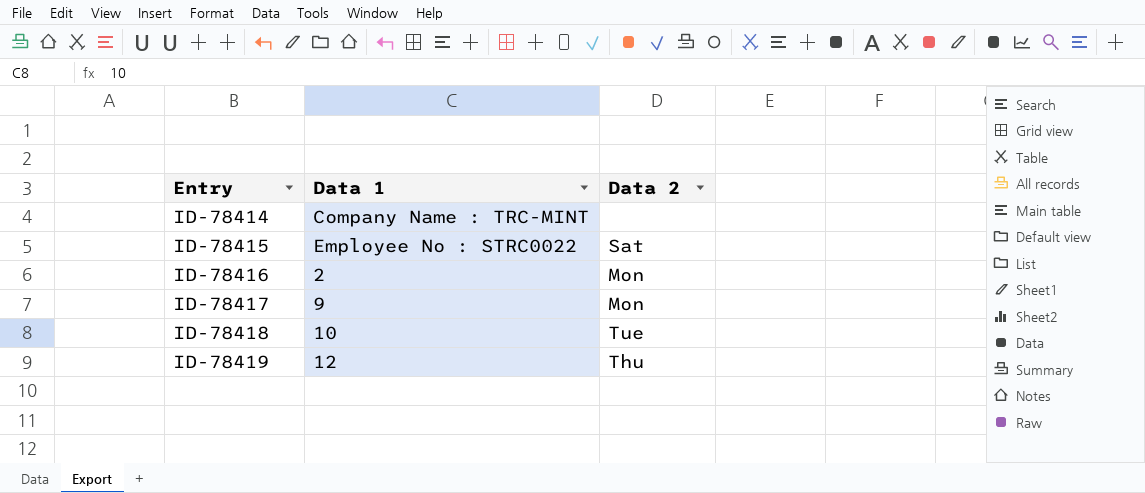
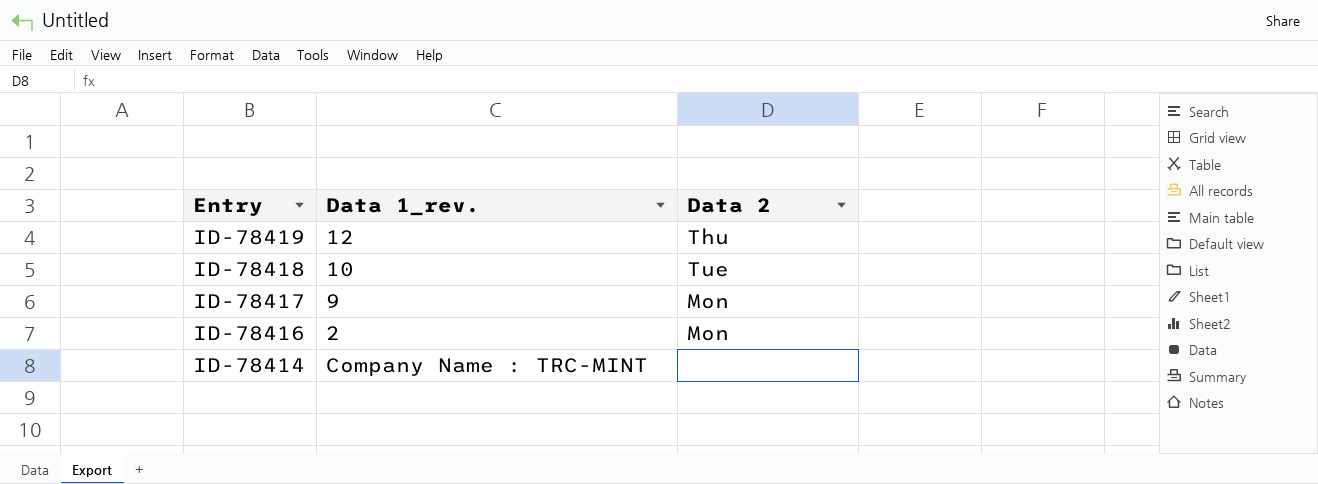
row order: Entry ascending -> Entry descending
column name: Data 1 -> Data 1_rev.
row ID-78415: Employee No : STRC0022 | Sat -> none

